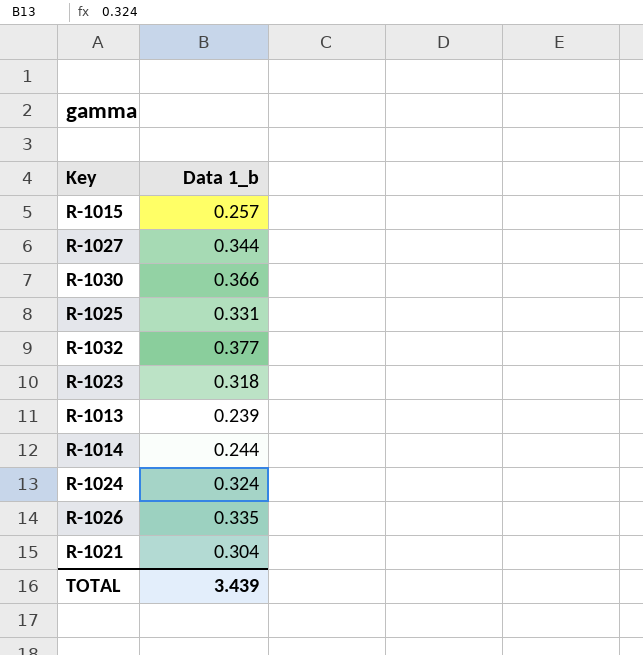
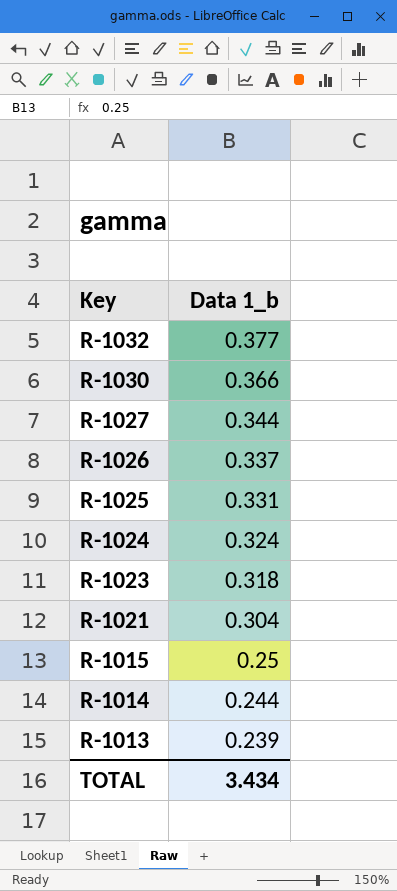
row order: none -> Key descending
R-1026 | Data 1_b: 0.335 -> 0.337
R-1015 | Data 1_b: 0.257 -> 0.25
TOTAL | Data 1_b: 3.439 -> 3.434

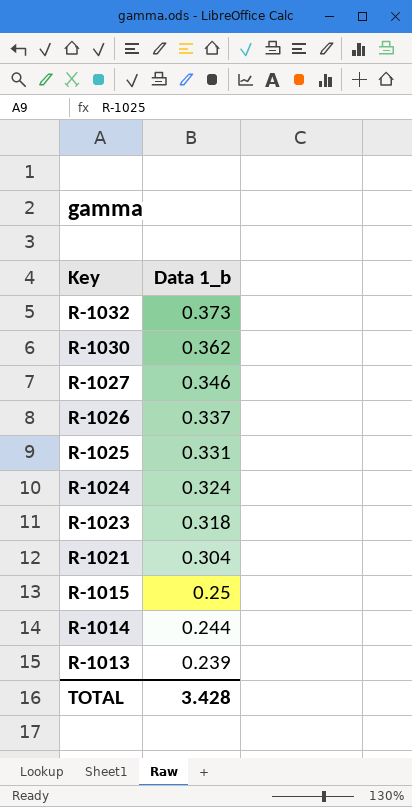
R-1032 | Data 1_b: 0.377 -> 0.373
R-1030 | Data 1_b: 0.366 -> 0.362
R-1027 | Data 1_b: 0.344 -> 0.346
TOTAL | Data 1_b: 3.434 -> 3.428

